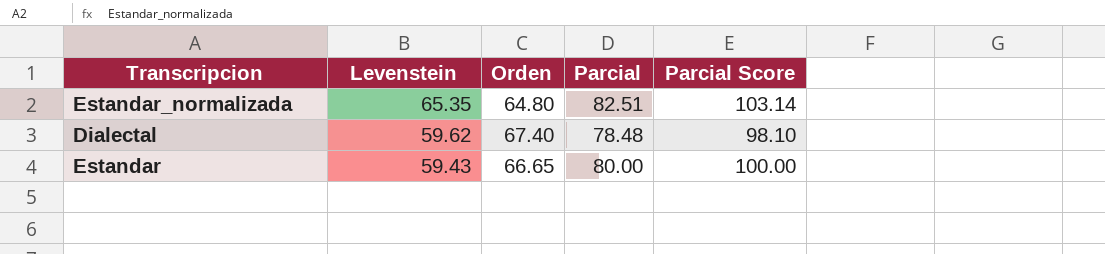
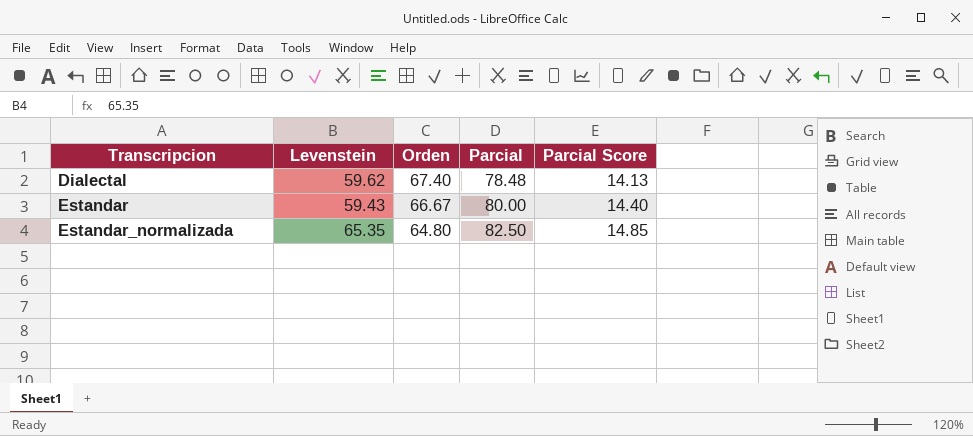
row order: Levenstein descending -> Transcripcion ascending
column Parcial Score | formula: [Parcial] * 1.25 -> [Parcial] * 0.18
Estandar | Orden: 66.65 -> 66.67
Estandar_normalizada | Parcial: 82.51 -> 82.50

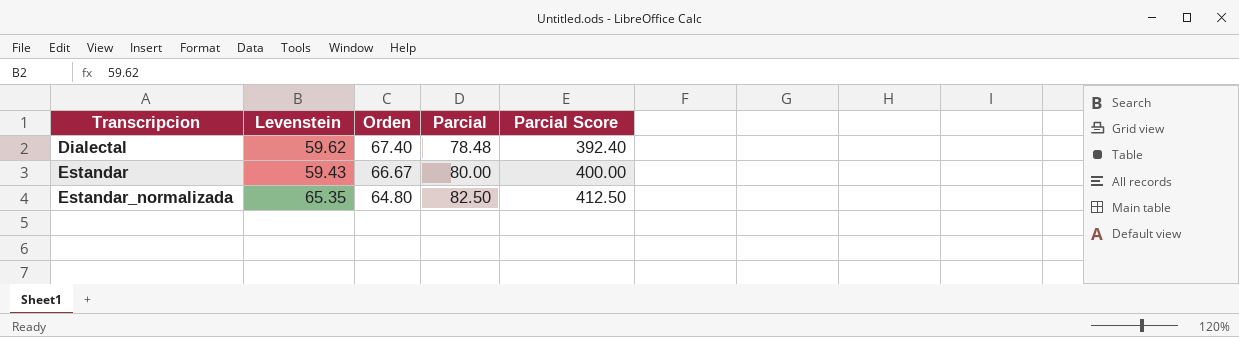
column Parcial Score | formula: [Parcial] * 0.18 -> [Parcial] * 5

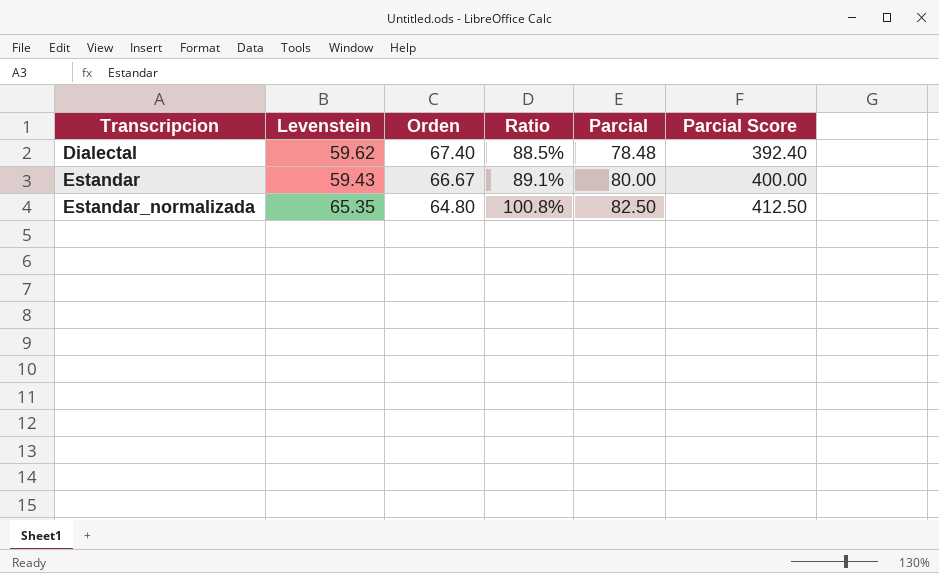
column Ratio | formula: none -> [Levenstein] / [Orden]

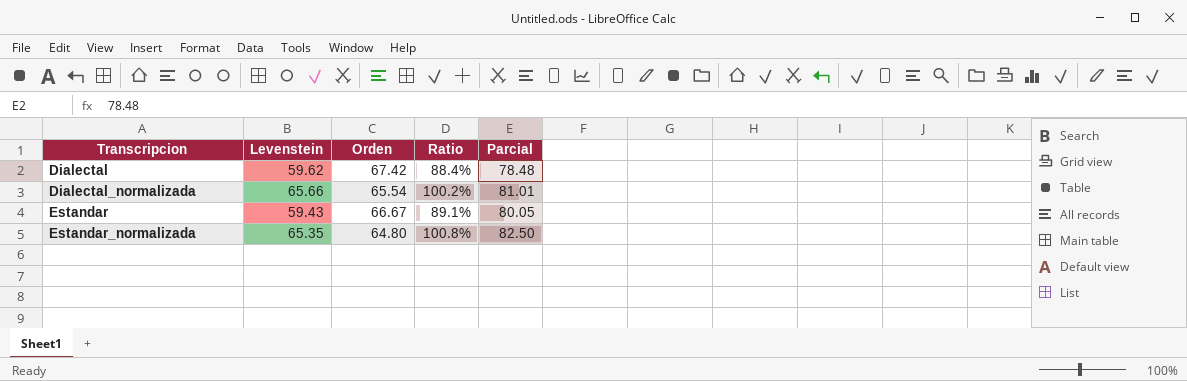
column Parcial Score | formula: [Parcial] * 5 -> none
Dialectal | Orden: 67.40 -> 67.42
Dialectal | Ratio: 88.5% -> 88.4%
row Dialectal_normalizada: none -> 65.66 | 65.54 | 100.2% | 81.01
Estandar | Parcial: 80.00 -> 80.05

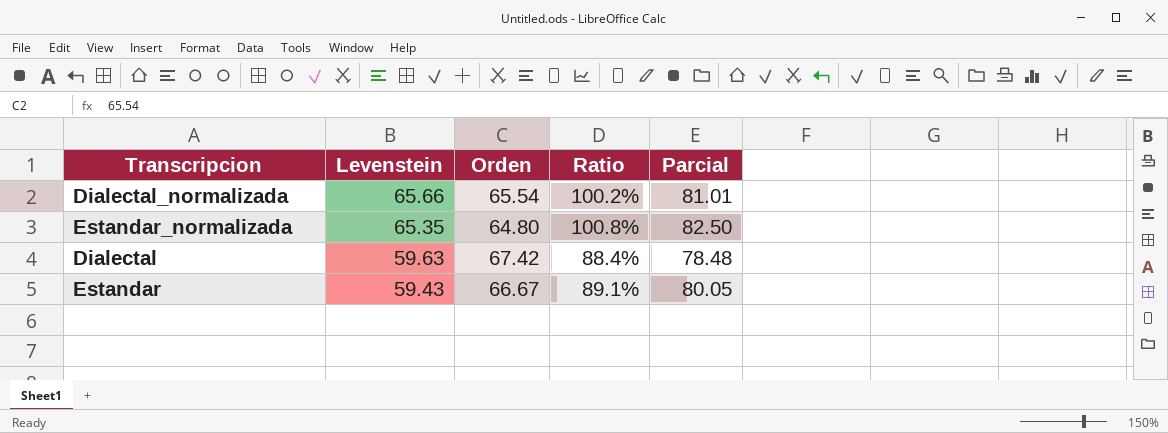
row order: Transcripcion ascending -> Levenstein descending
Dialectal | Levenstein: 59.62 -> 59.63

